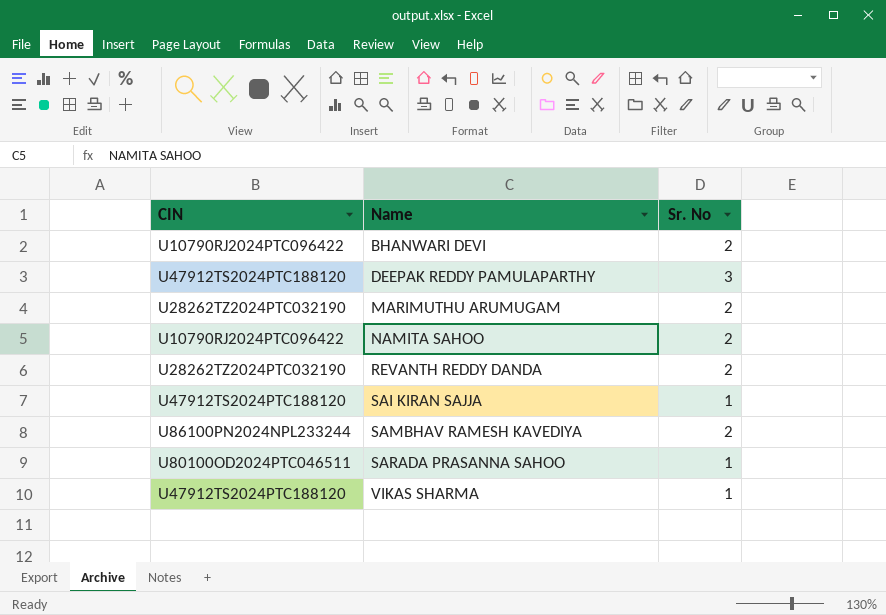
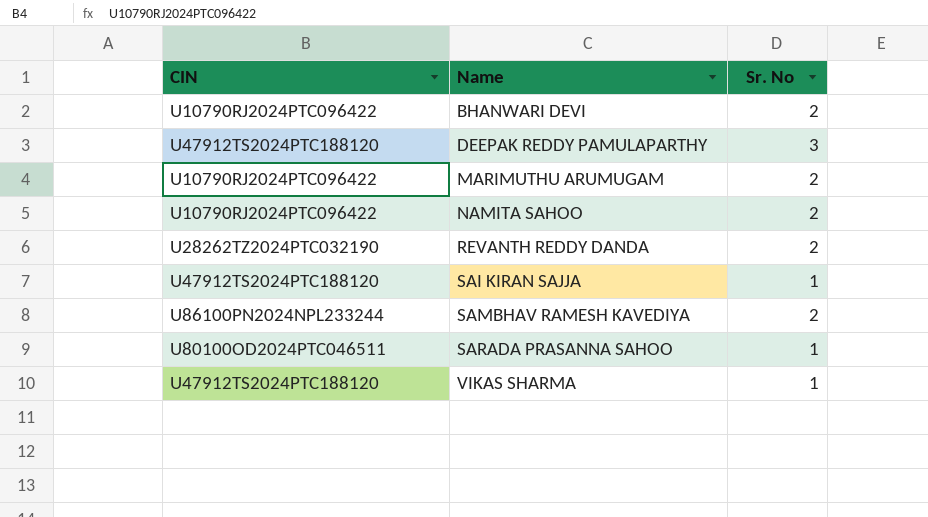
MARIMUTHU ARUMUGAM | CIN: U28262TZ2024PTC032190 -> U10790RJ2024PTC096422

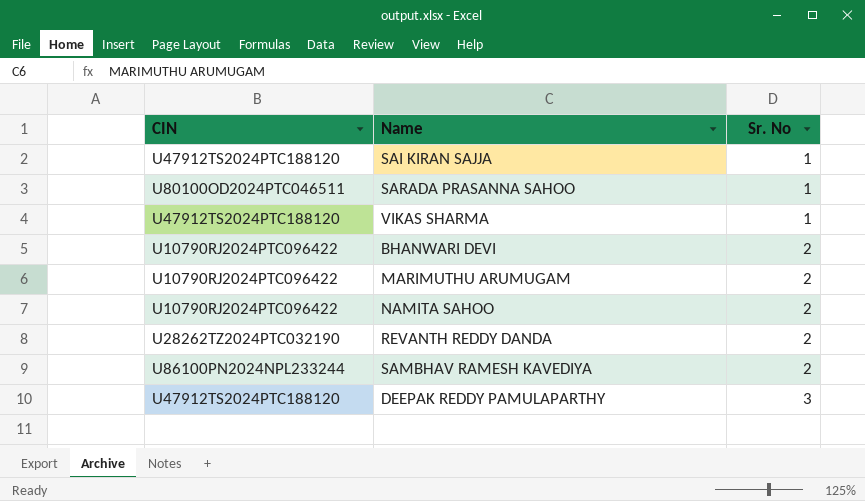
row order: Name ascending -> Sr. No ascending

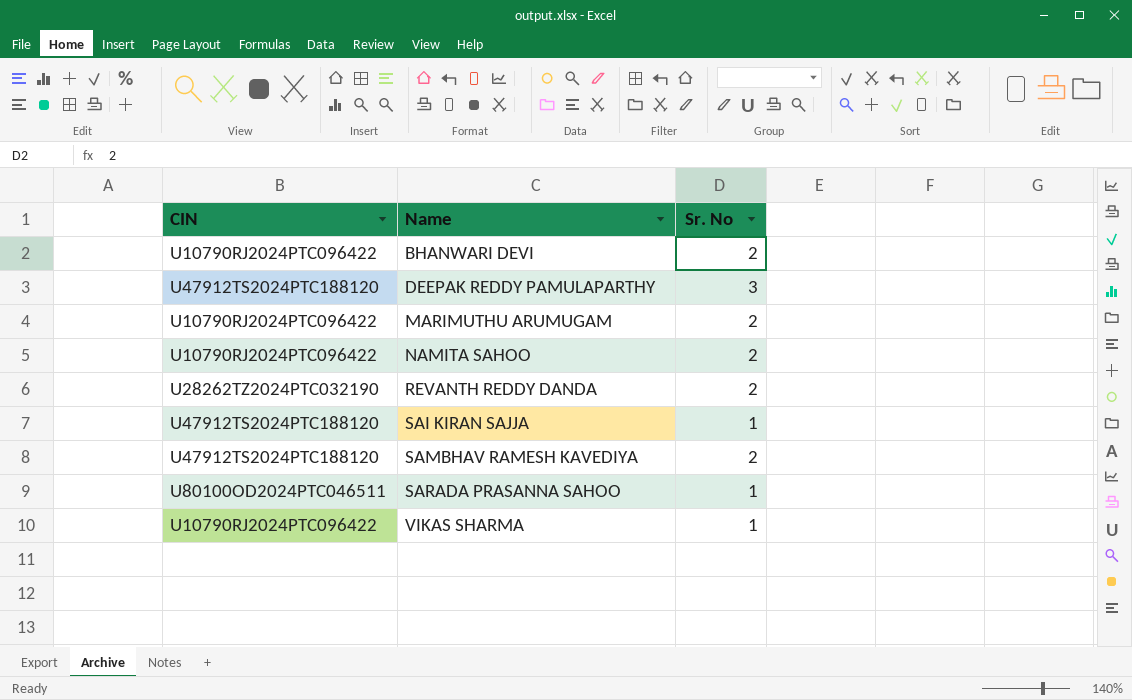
row order: Sr. No ascending -> Name ascending
SAMBHAV RAMESH KAVEDIYA | CIN: U86100PN2024NPL233244 -> U47912TS2024PTC188120
VIKAS SHARMA | CIN: U47912TS2024PTC188120 -> U10790RJ2024PTC096422

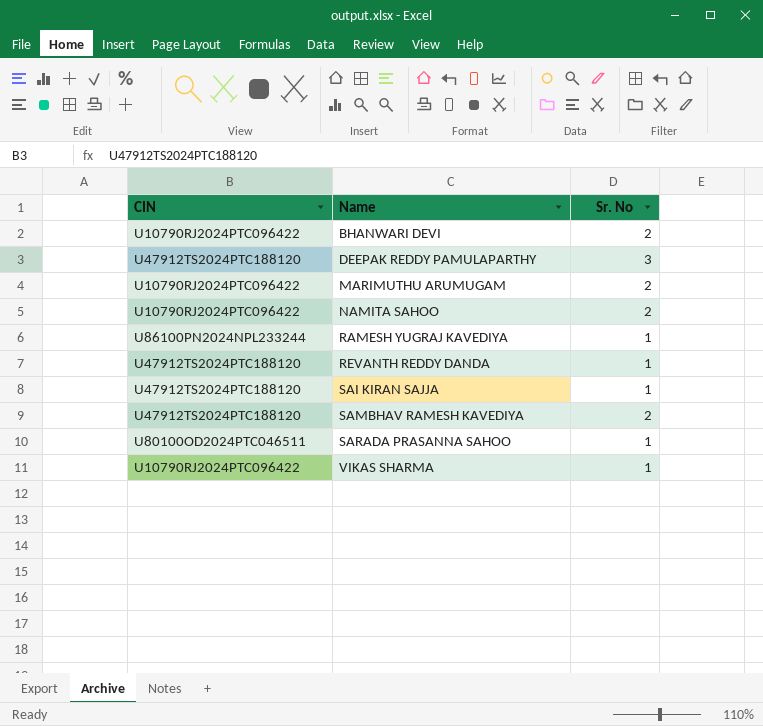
row RAMESH YUGRAJ KAVEDIYA: none -> U86100PN2024NPL233244 | 1
REVANTH REDDY DANDA | CIN: U28262TZ2024PTC032190 -> U47912TS2024PTC188120
REVANTH REDDY DANDA | Sr. No: 2 -> 1

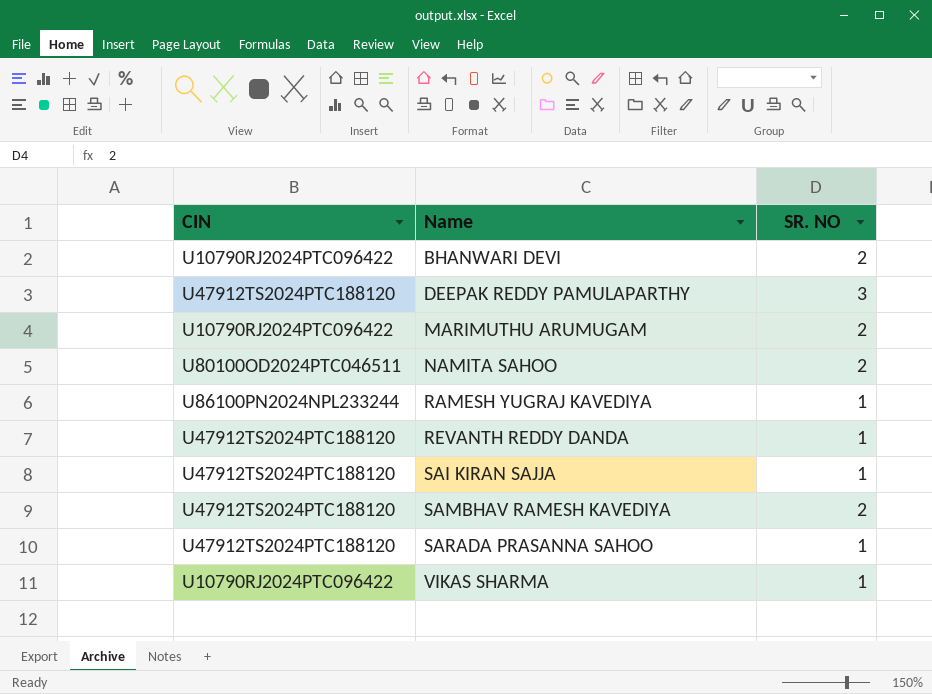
column name: Sr. No -> SR. NO
NAMITA SAHOO | CIN: U10790RJ2024PTC096422 -> U80100OD2024PTC046511
SARADA PRASANNA SAHOO | CIN: U80100OD2024PTC046511 -> U47912TS2024PTC188120

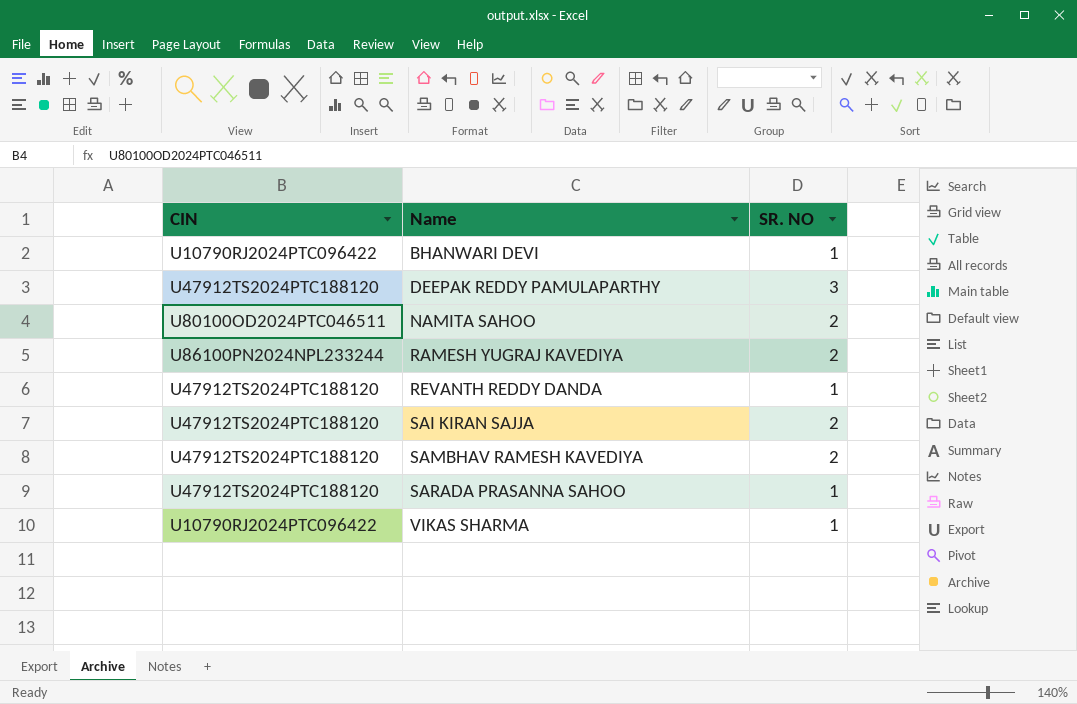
row MARIMUTHU ARUMUGAM: U10790RJ2024PTC096422 | 2 -> none
BHANWARI DEVI | SR. NO: 2 -> 1
RAMESH YUGRAJ KAVEDIYA | SR. NO: 1 -> 2
SAI KIRAN SAJJA | SR. NO: 1 -> 2

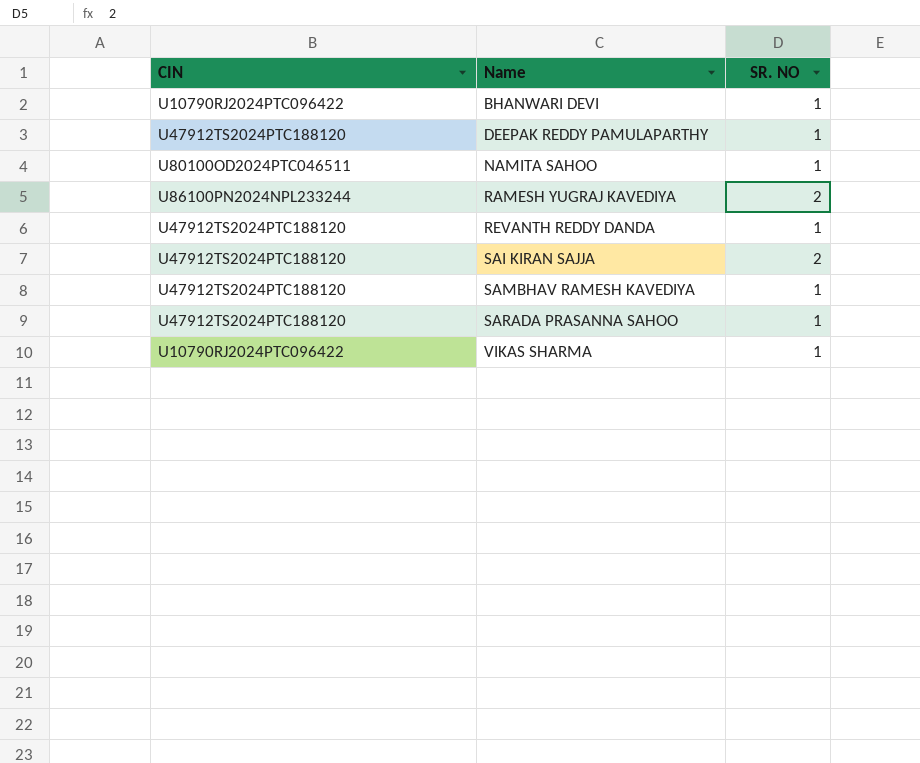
DEEPAK REDDY PAMULAPARTHY | SR. NO: 3 -> 1
NAMITA SAHOO | SR. NO: 2 -> 1
SAMBHAV RAMESH KAVEDIYA | SR. NO: 2 -> 1

